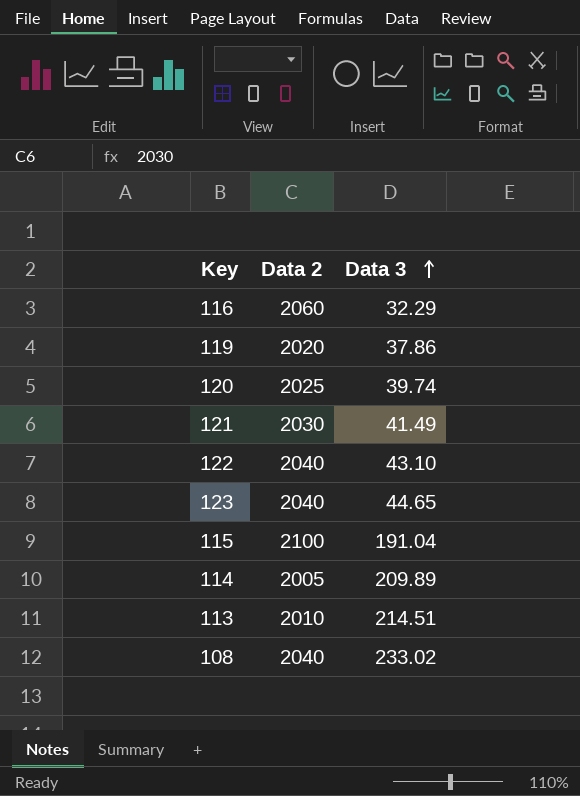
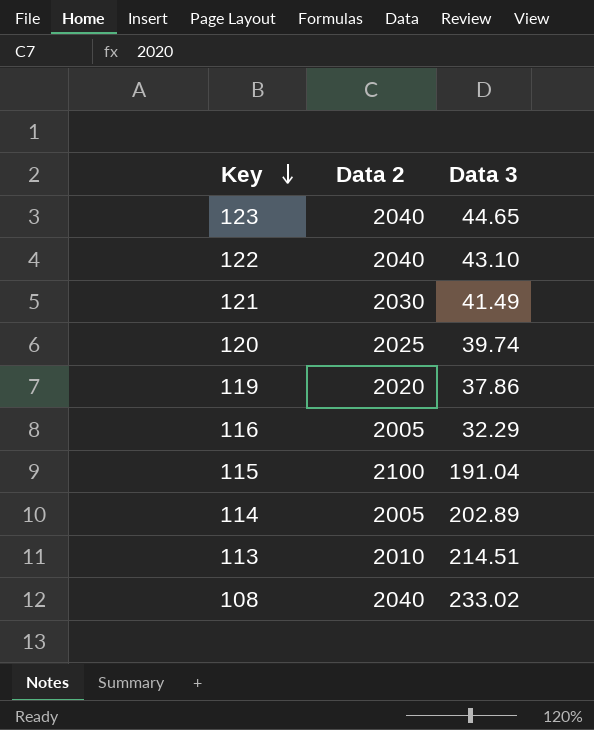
row order: Data 3 ascending -> Key descending
116 | Data 2: 2060 -> 2005
114 | Data 3: 209.89 -> 202.89

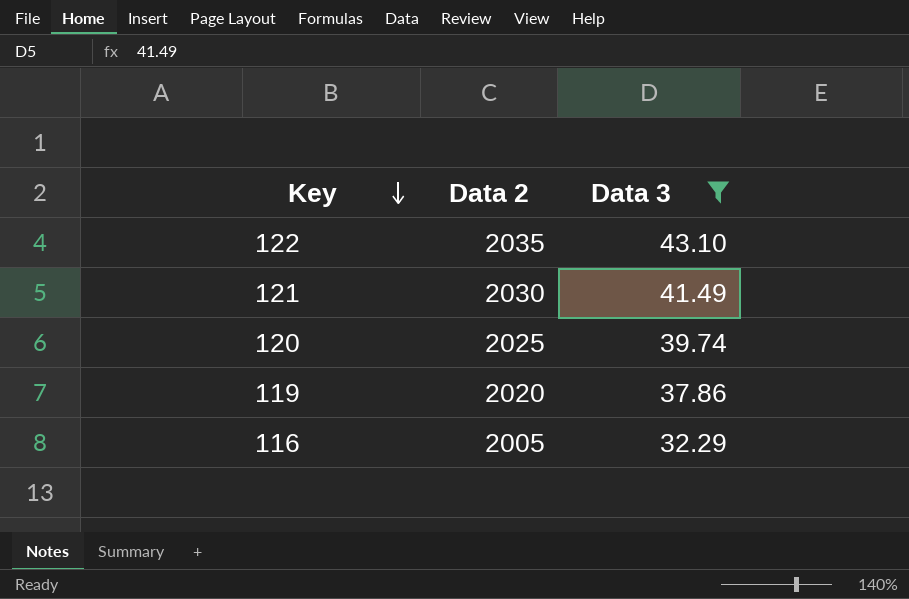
filter: none -> Data 3 <= 43.10
122 | Data 2: 2040 -> 2035

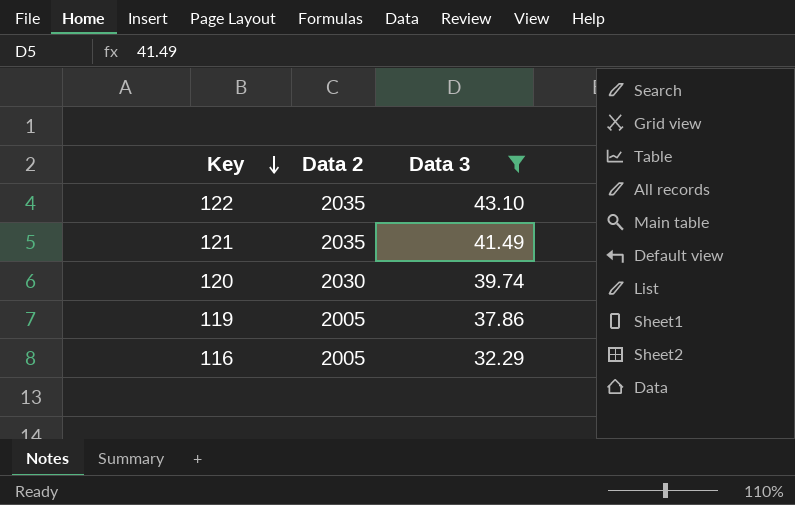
121 | Data 2: 2030 -> 2035
120 | Data 2: 2025 -> 2030
119 | Data 2: 2020 -> 2005

